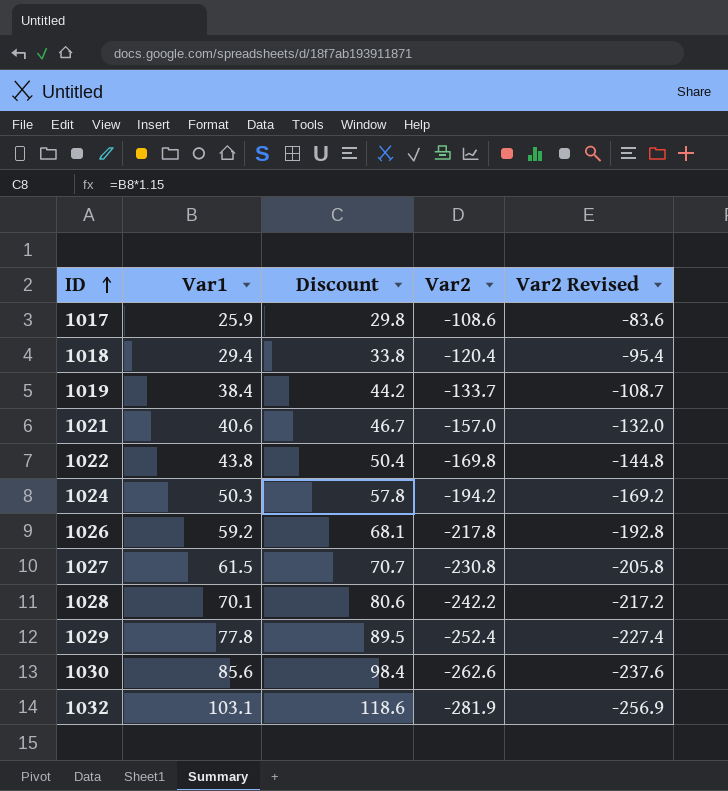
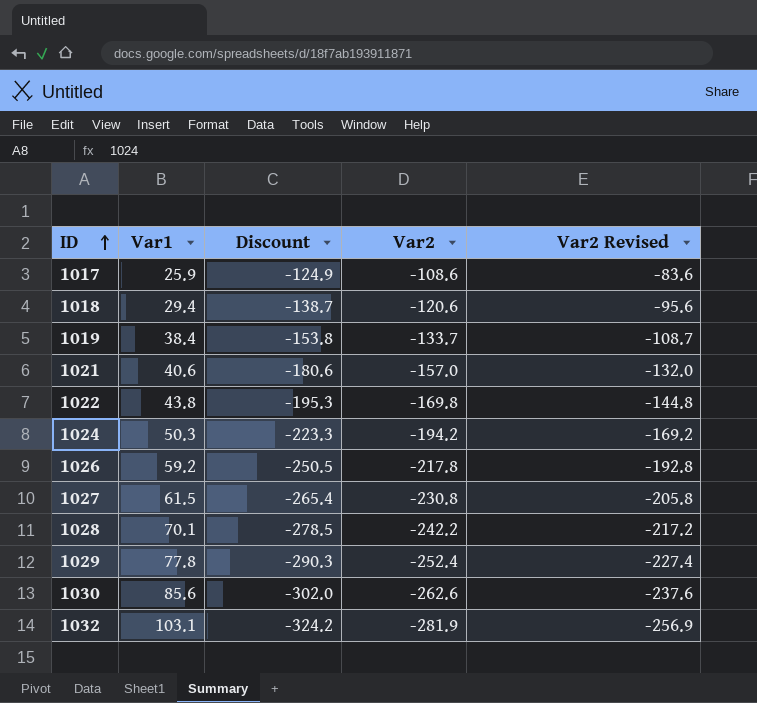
column Discount | formula: [Var1] * 1.15 -> [Var2] * 1.15
1018 | Var2: -120.4 -> -120.6
1018 | Var2 Revised: -95.4 -> -95.6

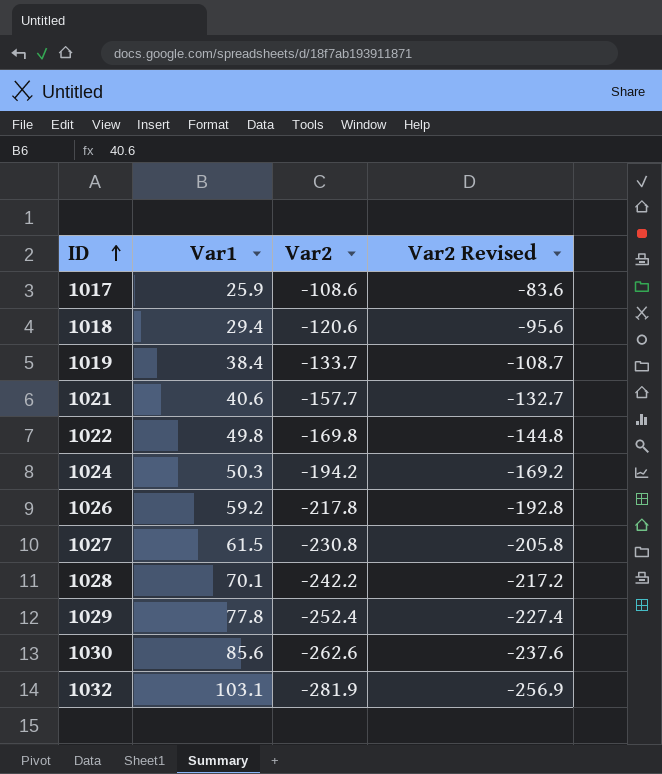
column Discount | formula: [Var2] * 1.15 -> none
1021 | Var2: -157.0 -> -157.7
1021 | Var2 Revised: -132.0 -> -132.7
1022 | Var1: 43.8 -> 49.8

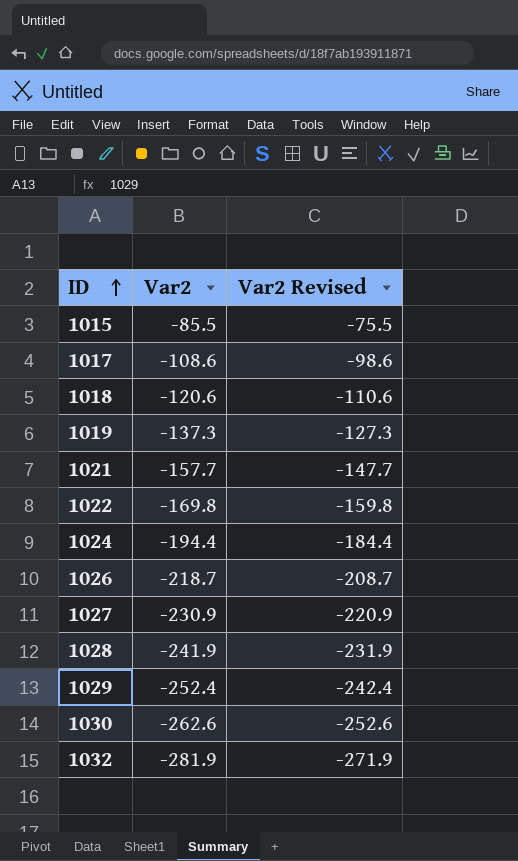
column Var1 | position: 2 -> none
column Var2 Revised | formula: [Var2] + 25 -> [Var2] + 10
row 1015: none -> -85.5 | -75.5
1019 | Var2: -133.7 -> -137.3
1024 | Var2: -194.2 -> -194.4
1026 | Var2: -217.8 -> -218.7
1027 | Var2: -230.8 -> -230.9
1028 | Var2: -242.2 -> -241.9

